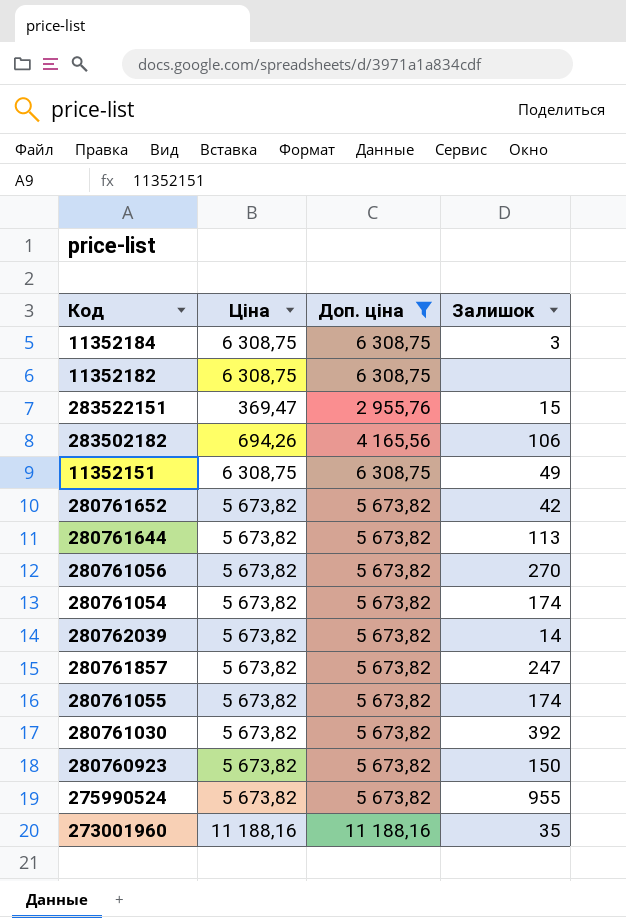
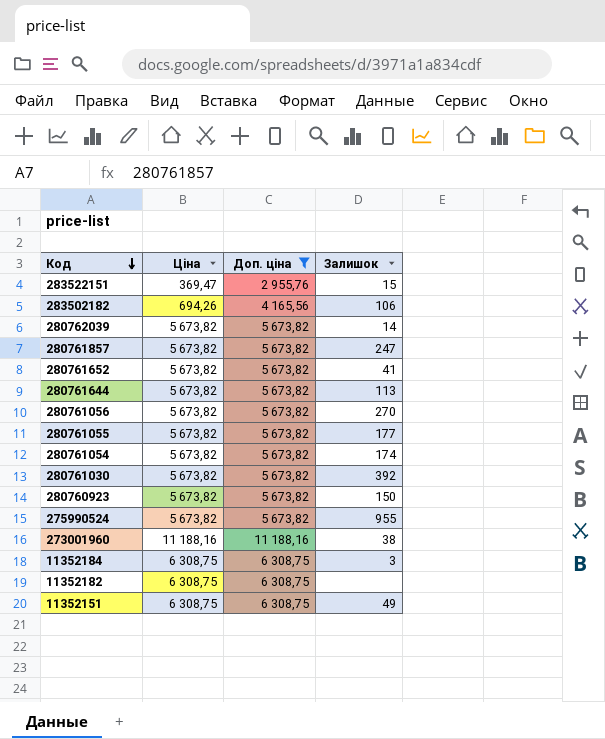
row order: none -> Код descending
280761652 | Залишок: 42 -> 41
280761055 | Залишок: 174 -> 177
273001960 | Залишок: 35 -> 38

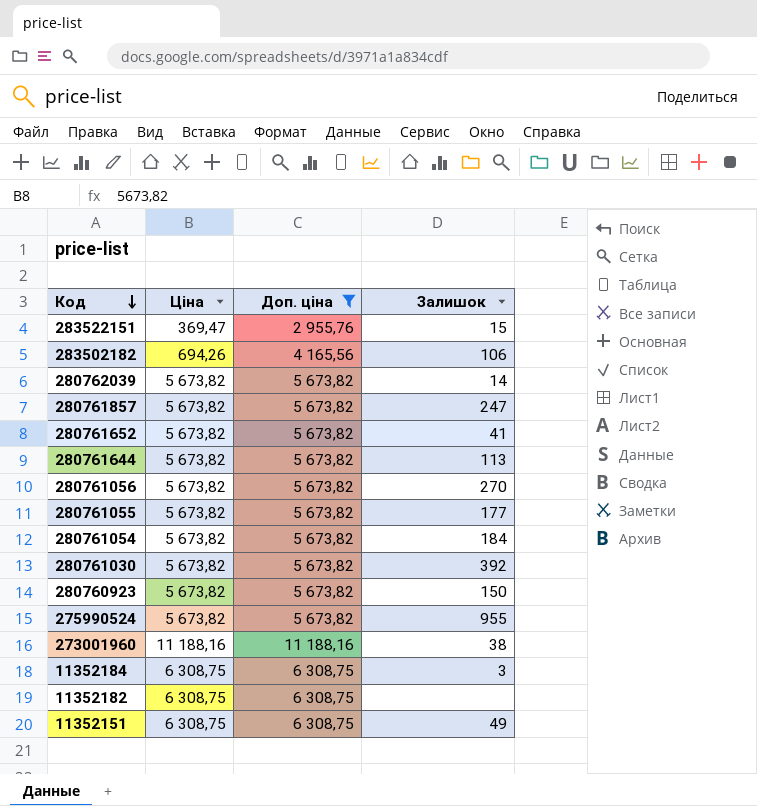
280761054 | Залишок: 174 -> 184

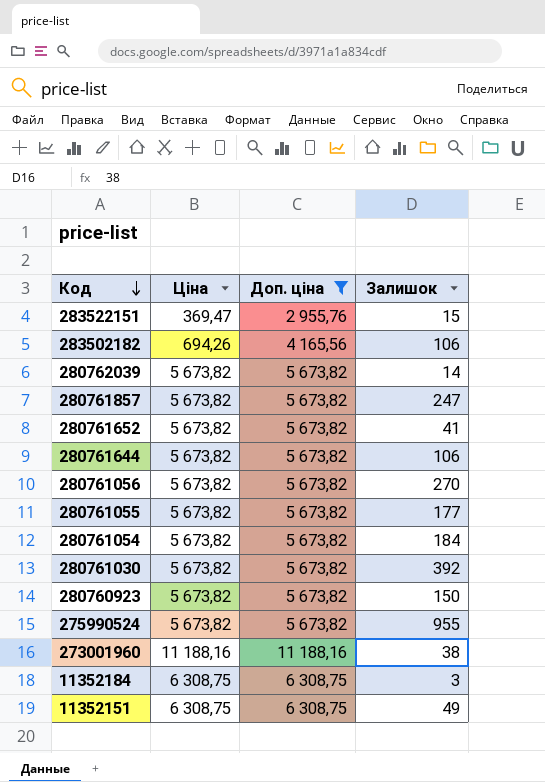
row 11352182: 6 308,75 | 6 308,75 | none -> none
280761644 | Залишок: 113 -> 106

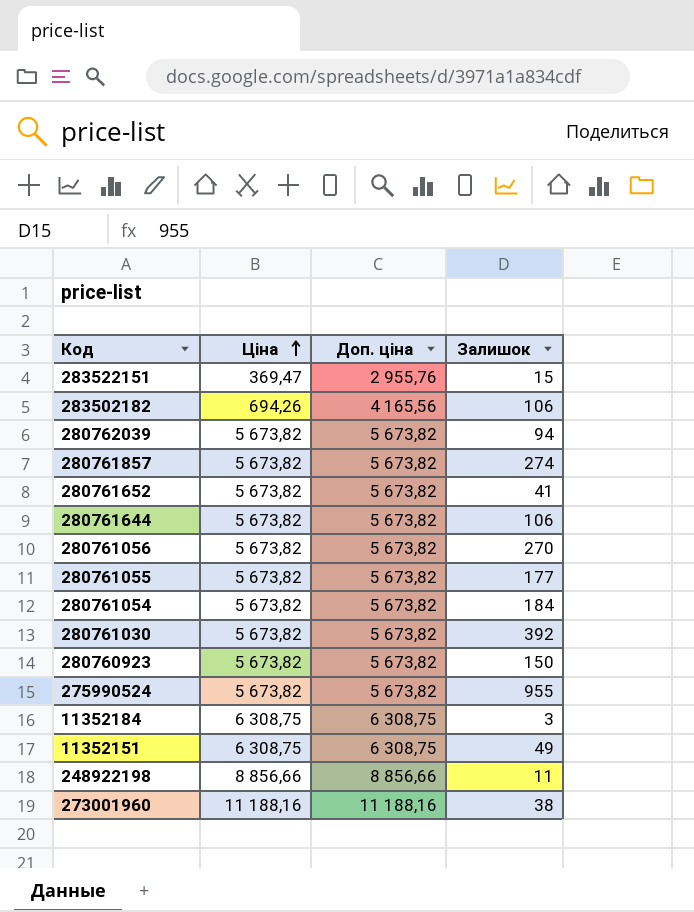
filter: Доп. ціна != 8 856,66 -> none
row order: Код descending -> Ціна ascending
280762039 | Залишок: 14 -> 94
280761857 | Залишок: 247 -> 274

